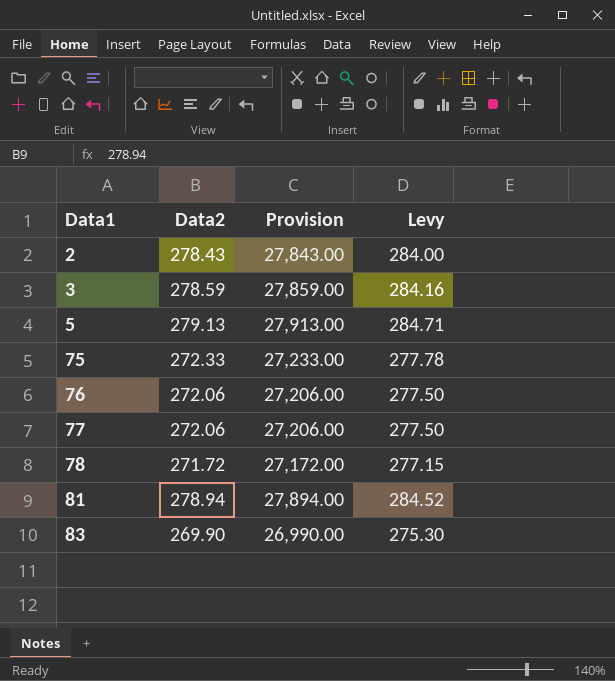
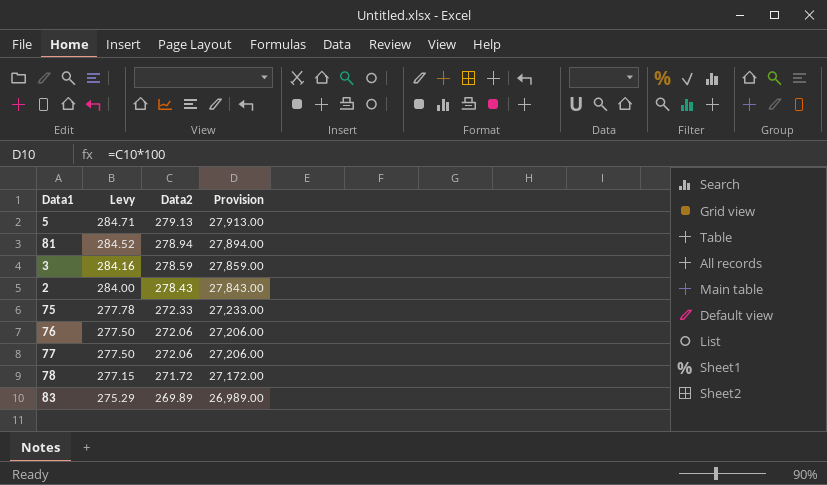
row order: Data1 ascending -> Levy descending
column Levy | position: 4 -> 2
83 | Levy: 275.30 -> 275.29
83 | Data2: 269.90 -> 269.89
83 | Provision: 26,990.00 -> 26,989.00

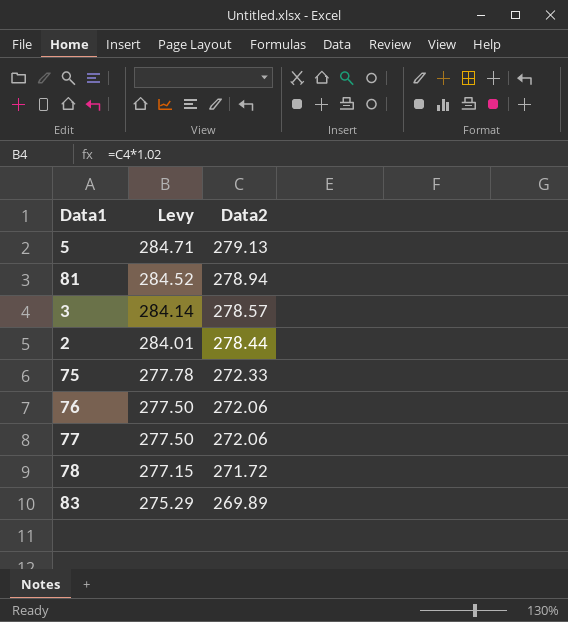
column Provision | formula: [Data2] * 100 -> none
3 | Levy: 284.16 -> 284.14
3 | Data2: 278.59 -> 278.57
2 | Levy: 284.00 -> 284.01
2 | Data2: 278.43 -> 278.44

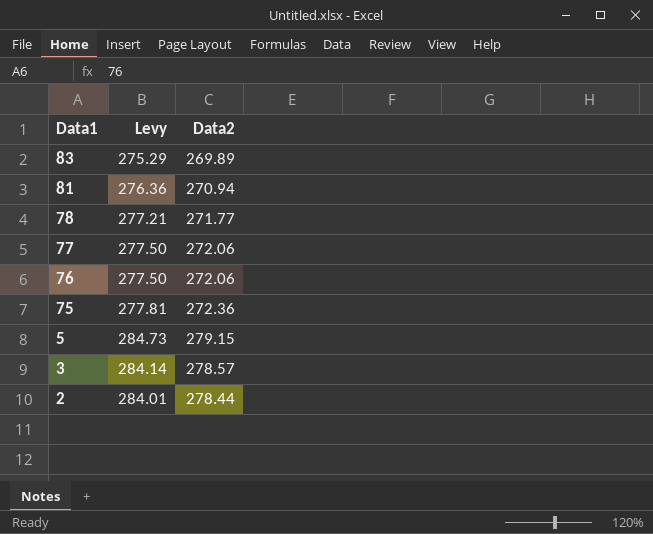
row order: Levy descending -> Data1 descending
81 | Levy: 284.52 -> 276.36
81 | Data2: 278.94 -> 270.94
78 | Levy: 277.15 -> 277.21
78 | Data2: 271.72 -> 271.77
75 | Levy: 277.78 -> 277.81
75 | Data2: 272.33 -> 272.36
5 | Levy: 284.71 -> 284.73
5 | Data2: 279.13 -> 279.15

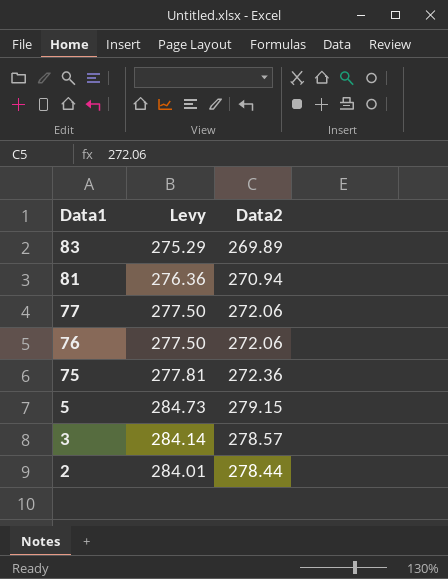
row 78: 277.21 | 271.77 -> none

